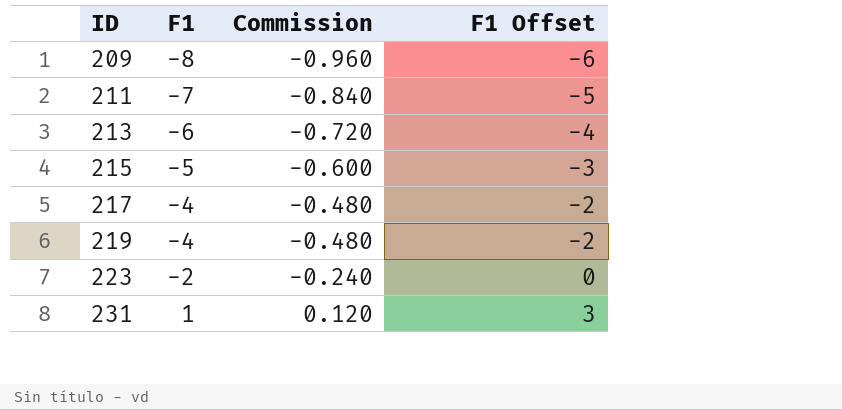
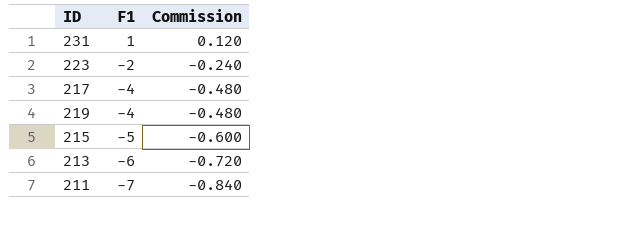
row order: ID ascending -> F1 descending
column F1 Offset | formula: [F1] + 2 -> none
row 209: -8 | -0.960 | -6 -> none

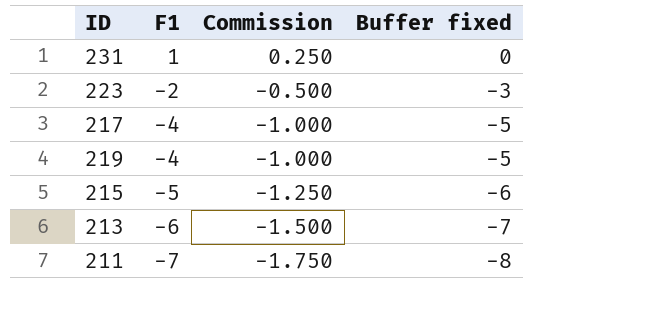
column Commission | formula: [F1] * 0.12 -> [F1] * 0.25
column Buffer fixed | formula: none -> [F1] - 1

